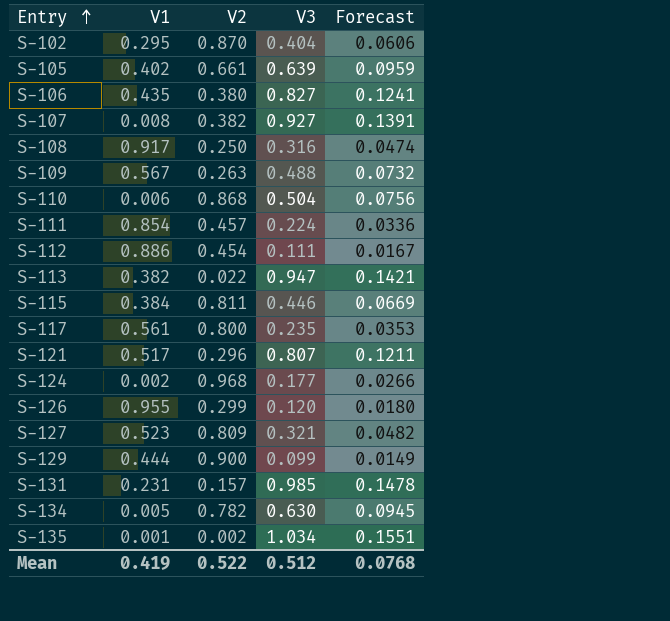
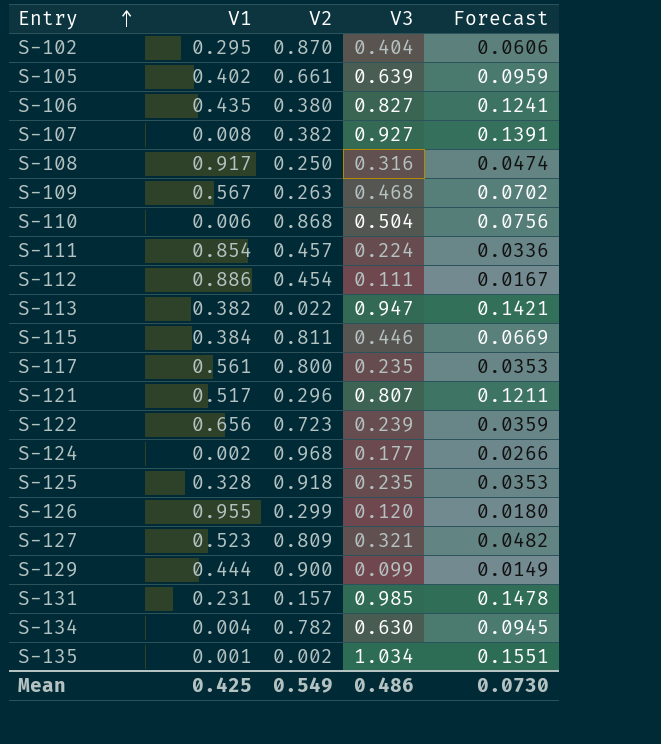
S-109 | V3: 0.488 -> 0.468
S-109 | Forecast: 0.0732 -> 0.0702
row S-122: none -> 0.656 | 0.723 | 0.239 | 0.0359
row S-125: none -> 0.328 | 0.918 | 0.235 | 0.0353
S-134 | V1: 0.005 -> 0.004
Mean | V1: 0.419 -> 0.425
Mean | V2: 0.522 -> 0.549
Mean | V3: 0.512 -> 0.486
Mean | Forecast: 0.0768 -> 0.0730

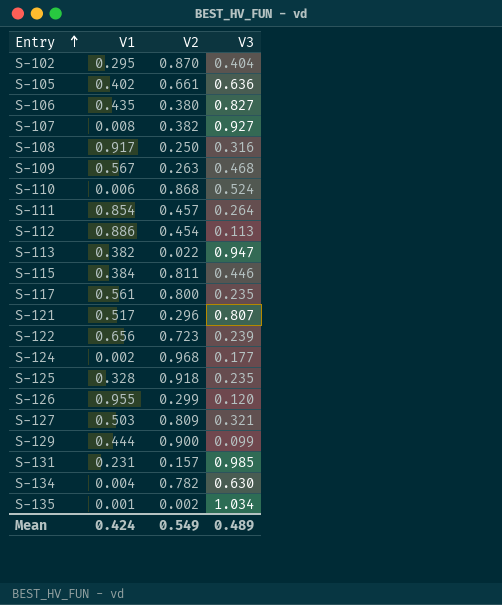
column Forecast | formula: [V3] * 0.15 -> none
S-105 | V3: 0.639 -> 0.636
S-110 | V3: 0.504 -> 0.524
S-111 | V3: 0.224 -> 0.264
S-112 | V3: 0.111 -> 0.113
S-127 | V1: 0.523 -> 0.503
Mean | V1: 0.425 -> 0.424
Mean | V3: 0.486 -> 0.489

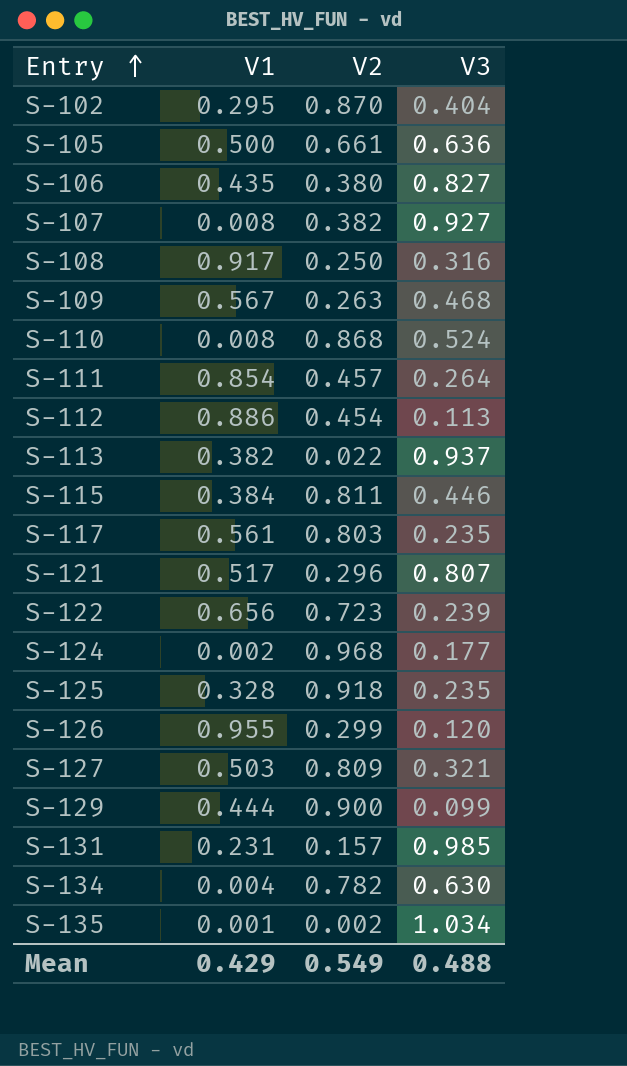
S-105 | V1: 0.402 -> 0.500
S-110 | V1: 0.006 -> 0.008
S-113 | V3: 0.947 -> 0.937
S-117 | V2: 0.800 -> 0.803
Mean | V1: 0.424 -> 0.429
Mean | V3: 0.489 -> 0.488

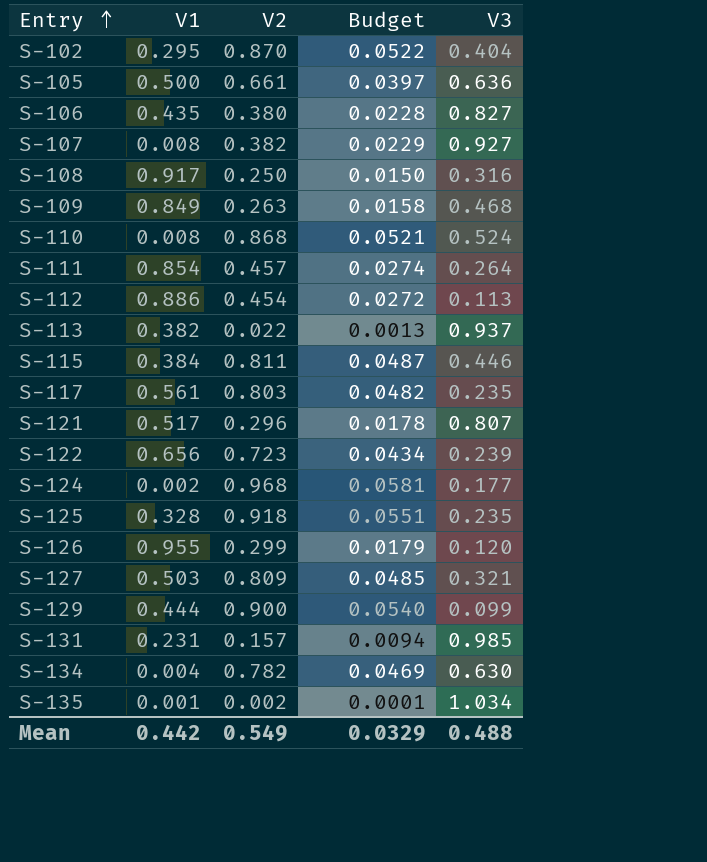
column Budget | formula: none -> [V2] * 0.06
S-109 | V1: 0.567 -> 0.849
Mean | V1: 0.429 -> 0.442

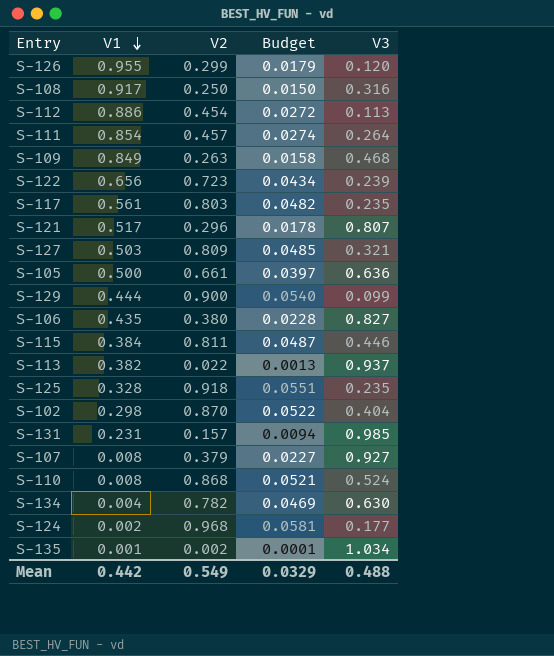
row order: Entry ascending -> V1 descending
S-102 | V1: 0.295 -> 0.298
S-107 | V2: 0.382 -> 0.379
S-107 | Budget: 0.0229 -> 0.0227

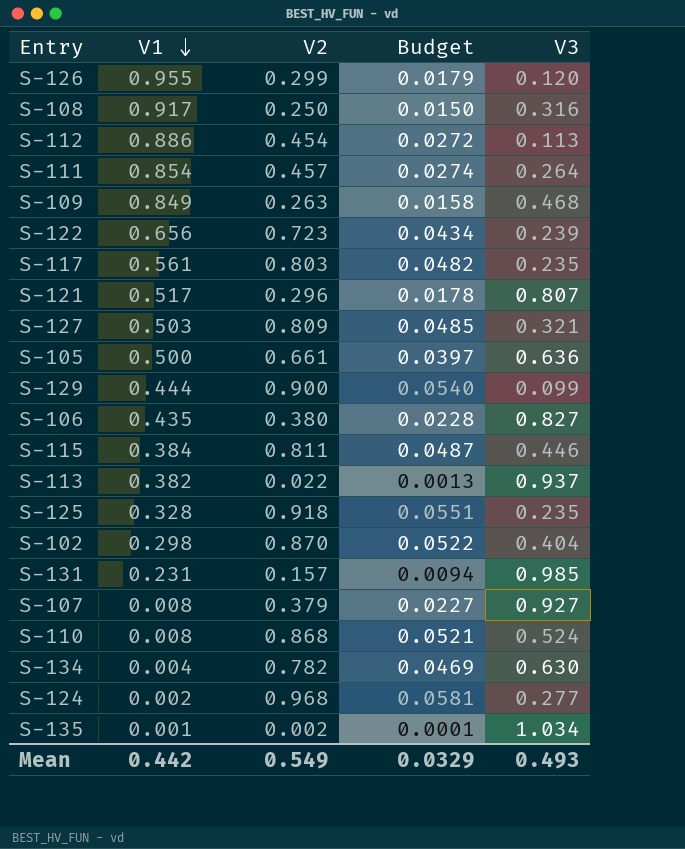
S-124 | V3: 0.177 -> 0.277
Mean | V3: 0.488 -> 0.493

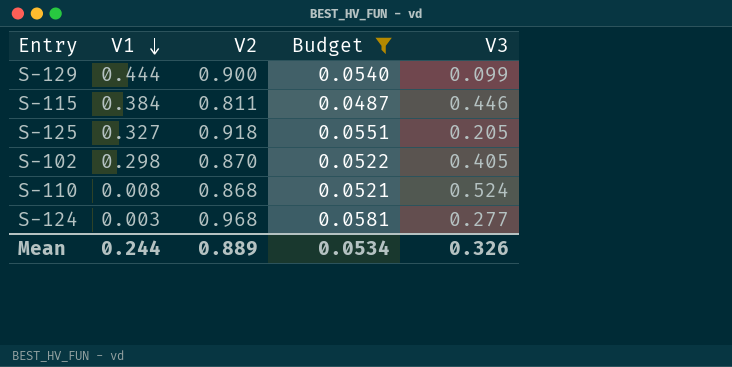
filter: none -> Budget >= 0.0487
S-125 | V1: 0.328 -> 0.327
S-125 | V3: 0.235 -> 0.205
S-102 | V3: 0.404 -> 0.405
S-124 | V1: 0.002 -> 0.003
Mean | V1: 0.442 -> 0.244
Mean | V2: 0.549 -> 0.889
Mean | Budget: 0.0329 -> 0.0534
Mean | V3: 0.493 -> 0.326

